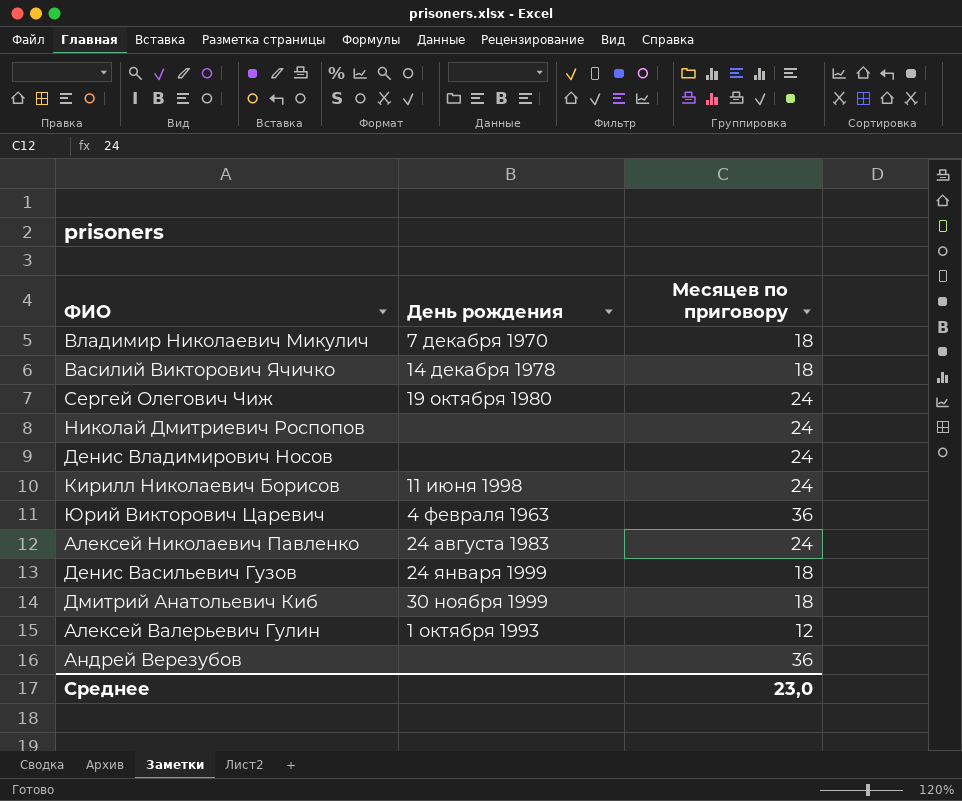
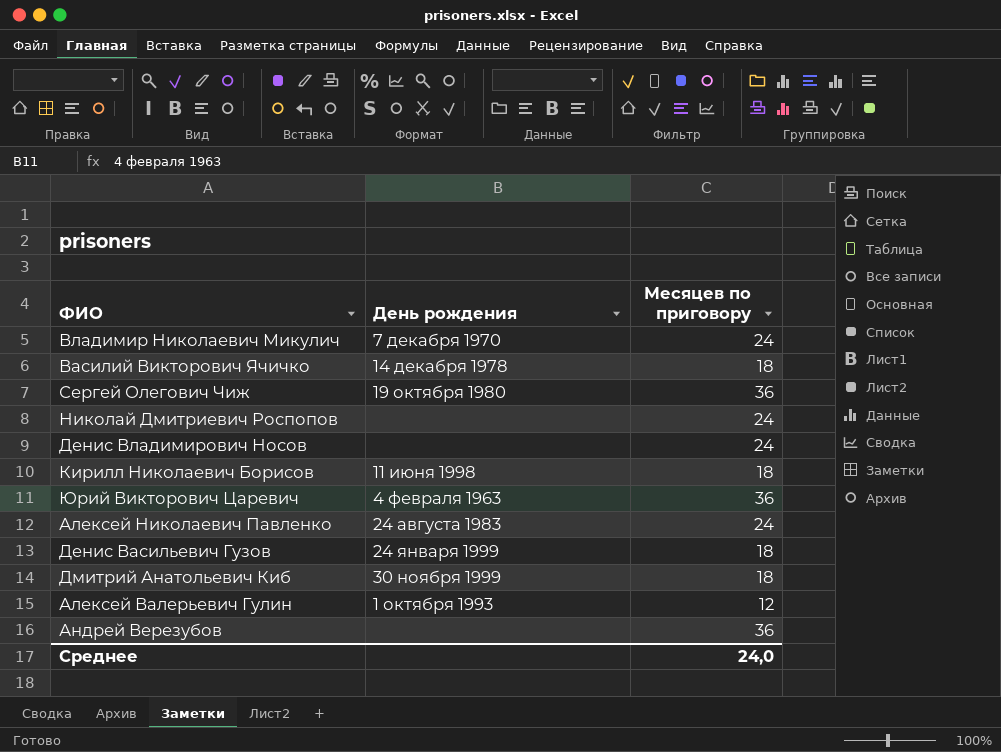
Владимир Николаевич Микулич | Месяцев по приговору: 18 -> 24
Сергей Олегович Чиж | Месяцев по приговору: 24 -> 36
Кирилл Николаевич Борисов | Месяцев по приговору: 24 -> 18
Среднее | Месяцев по приговору: 23,0 -> 24,0

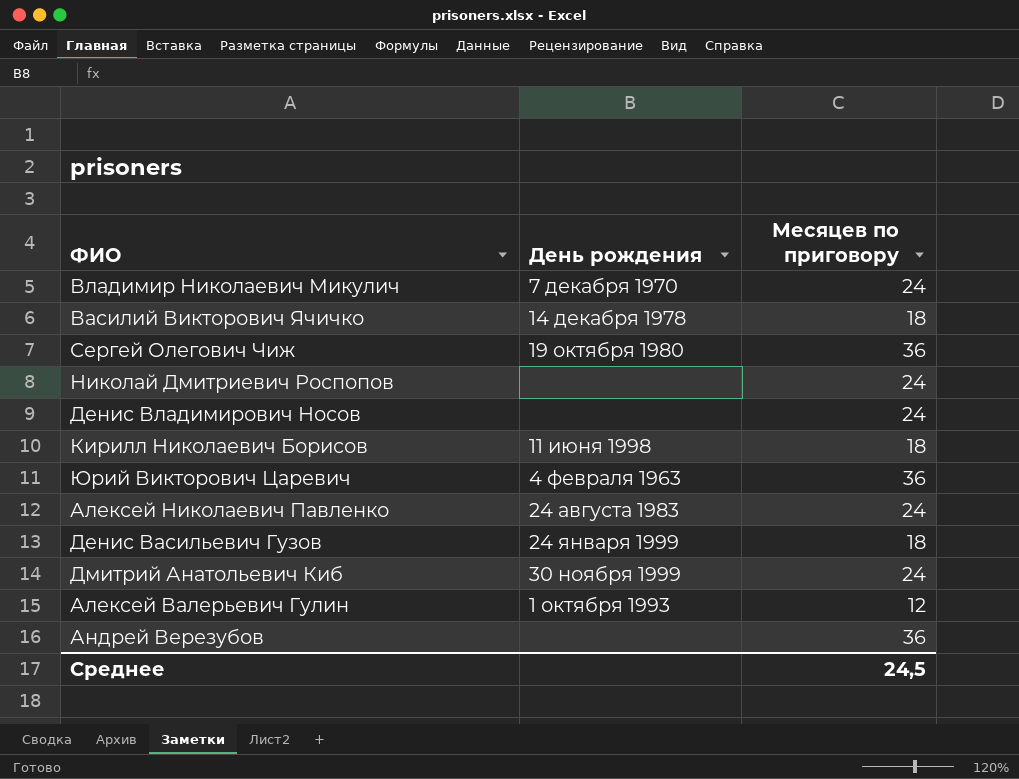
Дмитрий Анатольевич Киб | Месяцев по приговору: 18 -> 24
Среднее | Месяцев по приговору: 24,0 -> 24,5

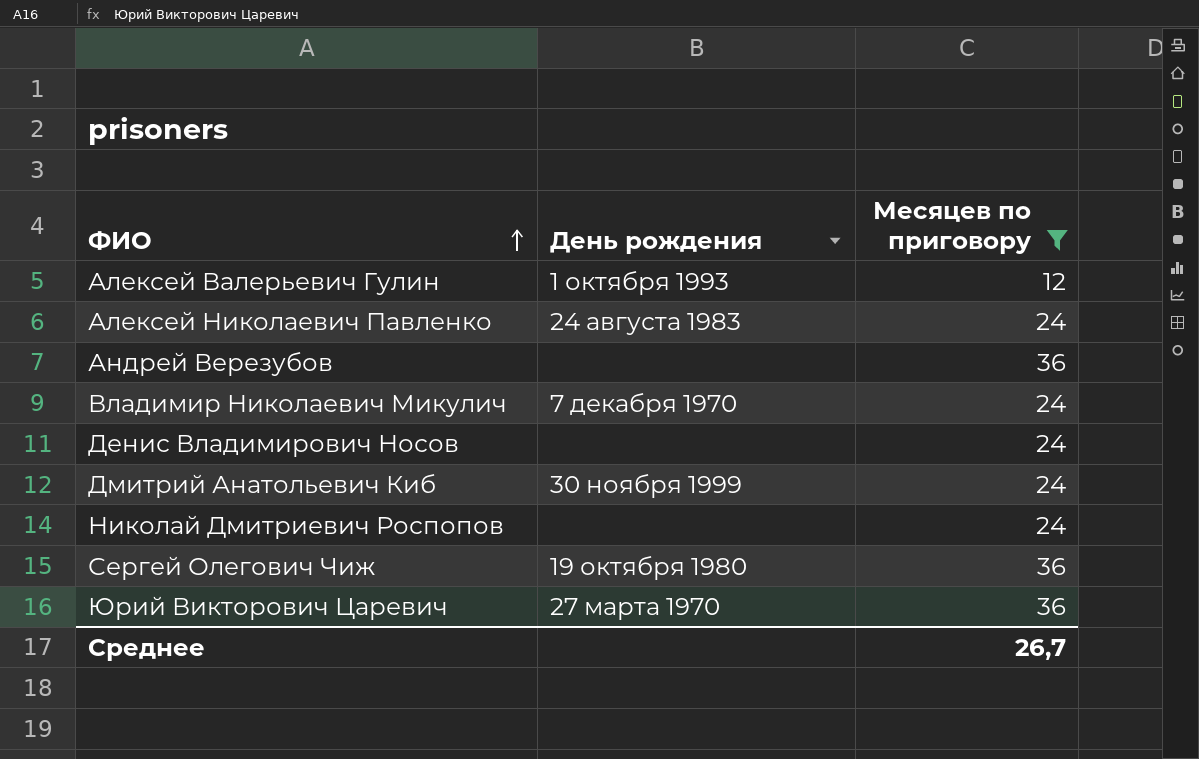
filter: none -> Месяцев по приговору != 18
row order: none -> ФИО ascending
Юрий Викторович Царевич | День рождения: 4 февраля 1963 -> 27 марта 1970
Среднее | Месяцев по приговору: 24,5 -> 26,7

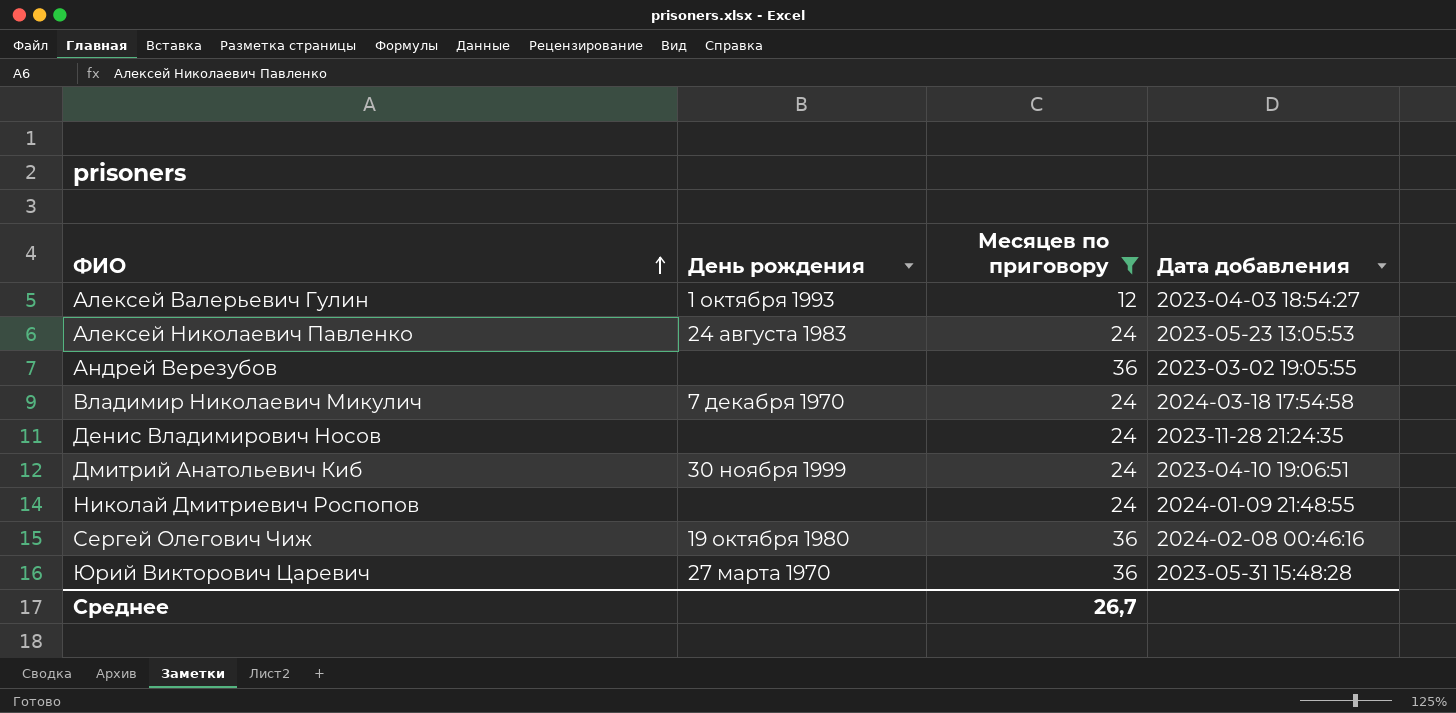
column Дата добавления | position: none -> 4

